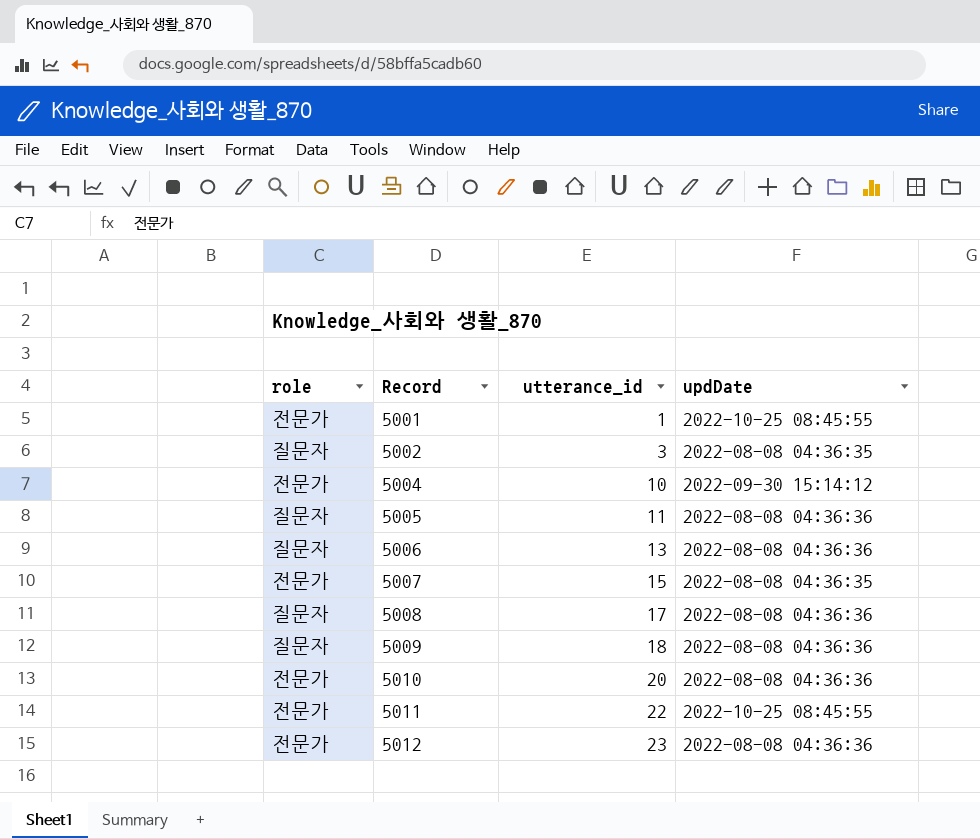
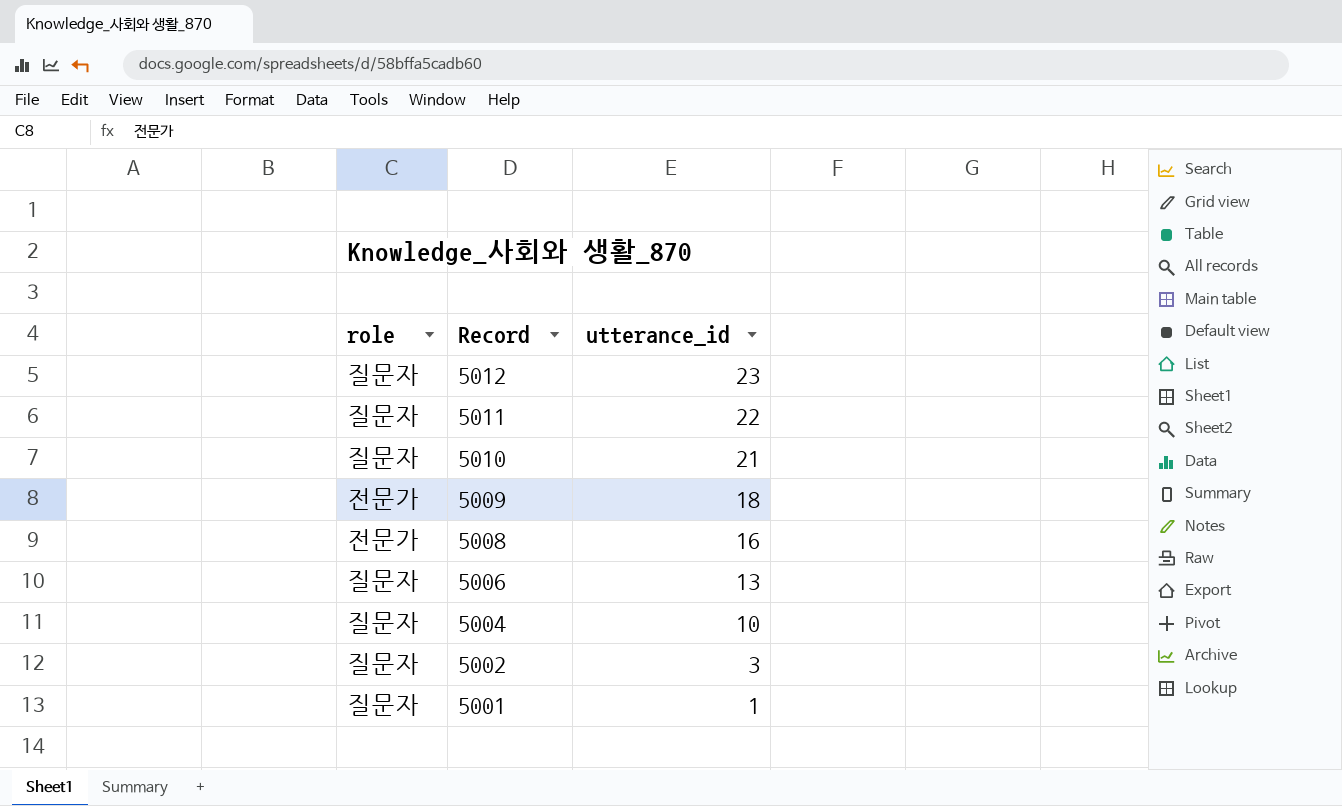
row order: Record ascending -> Record descending
column updDate | position: 4 -> none
row 5005: 질문자 | 11 | 2022-08-08 04:36:36 -> none
row 5007: 전문가 | 15 | 2022-08-08 04:36:35 -> none
5012 | role: 전문가 -> 질문자
5011 | role: 전문가 -> 질문자
5010 | role: 전문가 -> 질문자
5010 | utterance_id: 20 -> 21
5009 | role: 질문자 -> 전문가
5008 | role: 질문자 -> 전문가
5008 | utterance_id: 17 -> 16
5004 | role: 전문가 -> 질문자
5001 | role: 전문가 -> 질문자

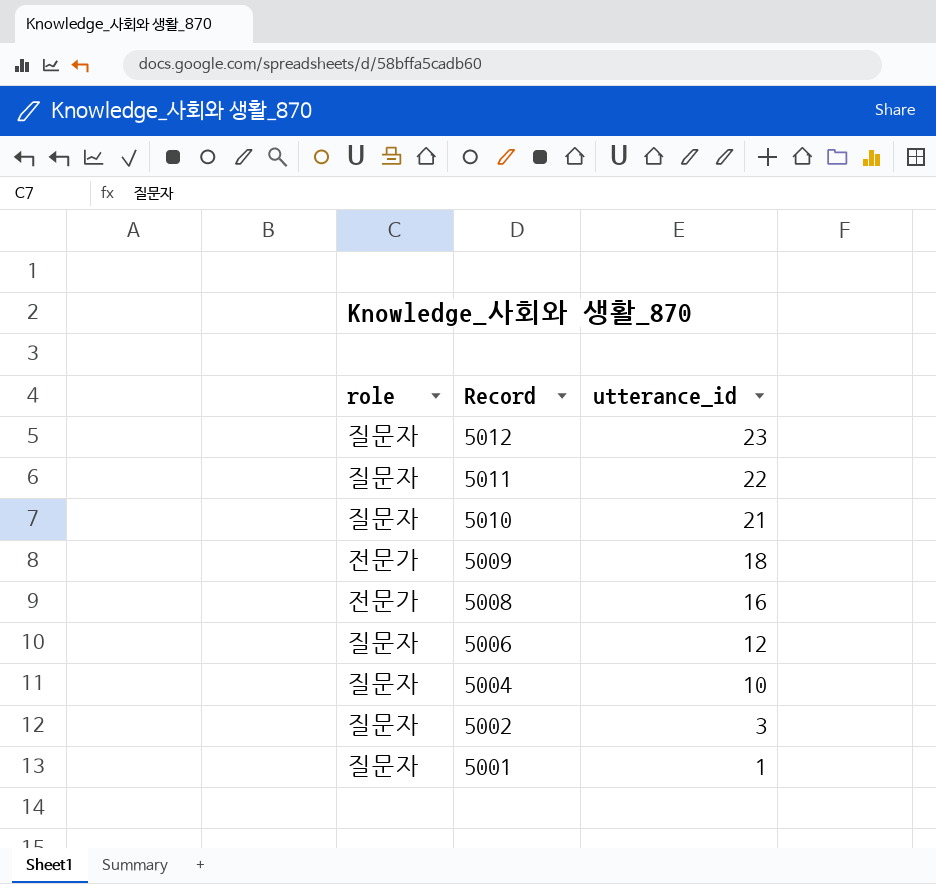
5006 | utterance_id: 13 -> 12

